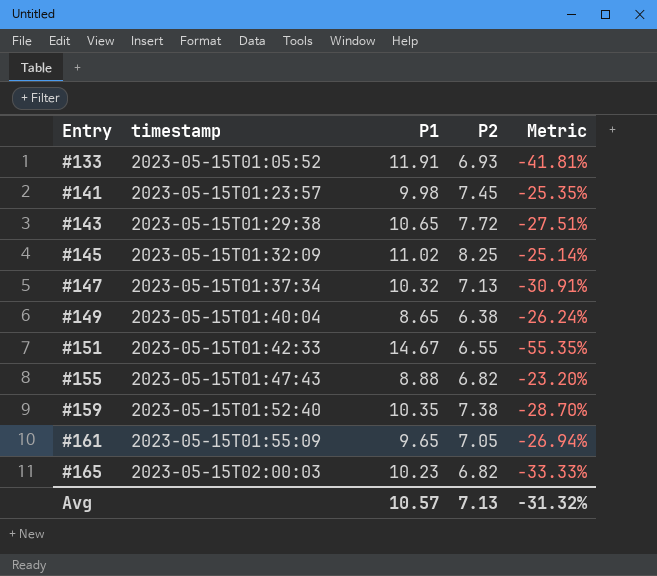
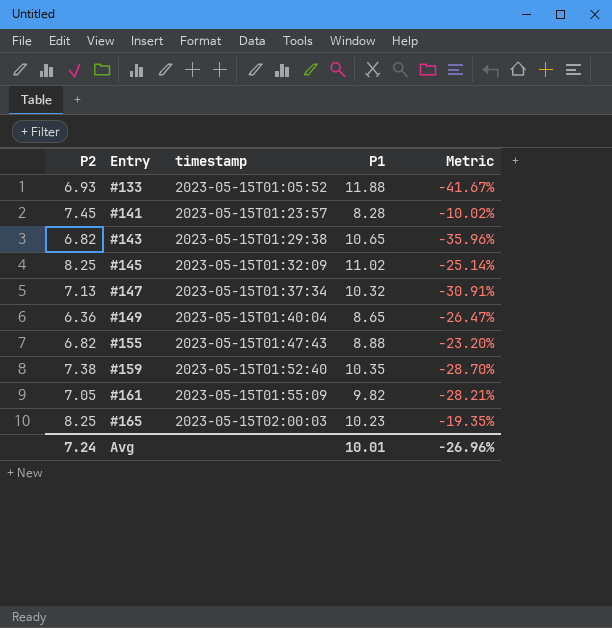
column P2 | position: 4 -> 1
row #151: 2023-05-15T01:42:33 | 14.67 | 6.55 | -55.35% -> none
#133 | P1: 11.91 -> 11.88
#133 | Metric: -41.81% -> -41.67%
#141 | P1: 9.98 -> 8.28
#141 | Metric: -25.35% -> -10.02%
#143 | P2: 7.72 -> 6.82
#143 | Metric: -27.51% -> -35.96%
#149 | P2: 6.38 -> 6.36
#149 | Metric: -26.24% -> -26.47%
#161 | P1: 9.65 -> 9.82
#161 | Metric: -26.94% -> -28.21%
#165 | P2: 6.82 -> 8.25
#165 | Metric: -33.33% -> -19.35%
Avg | P2: 7.13 -> 7.24
Avg | P1: 10.57 -> 10.01
Avg | Metric: -31.32% -> -26.96%

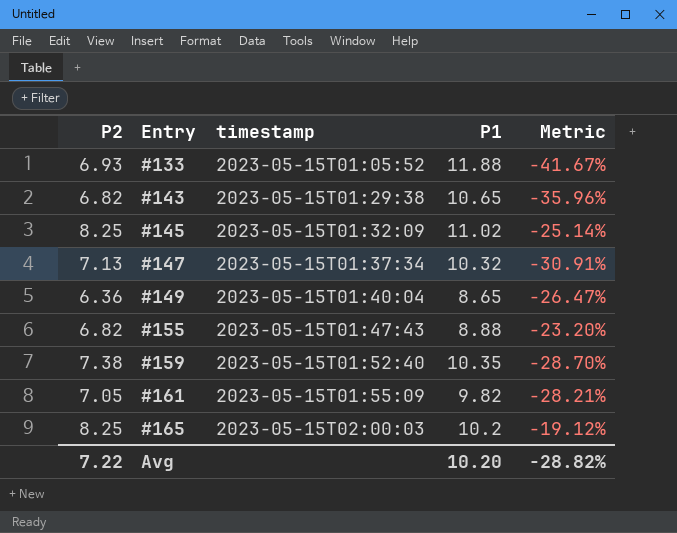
row #141: 7.45 | 2023-05-15T01:23:57 | 8.28 | -10.02% -> none
#165 | P1: 10.23 -> 10.2
#165 | Metric: -19.35% -> -19.12%
Avg | P2: 7.24 -> 7.22
Avg | P1: 10.01 -> 10.20
Avg | Metric: -26.96% -> -28.82%

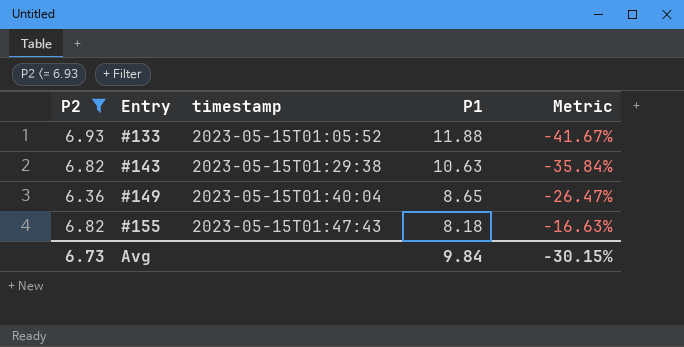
filter: none -> P2 <= 6.93
#143 | P1: 10.65 -> 10.63
#143 | Metric: -35.96% -> -35.84%
#155 | P1: 8.88 -> 8.18
#155 | Metric: -23.20% -> -16.63%
Avg | P2: 7.22 -> 6.73
Avg | P1: 10.20 -> 9.84
Avg | Metric: -28.82% -> -30.15%

